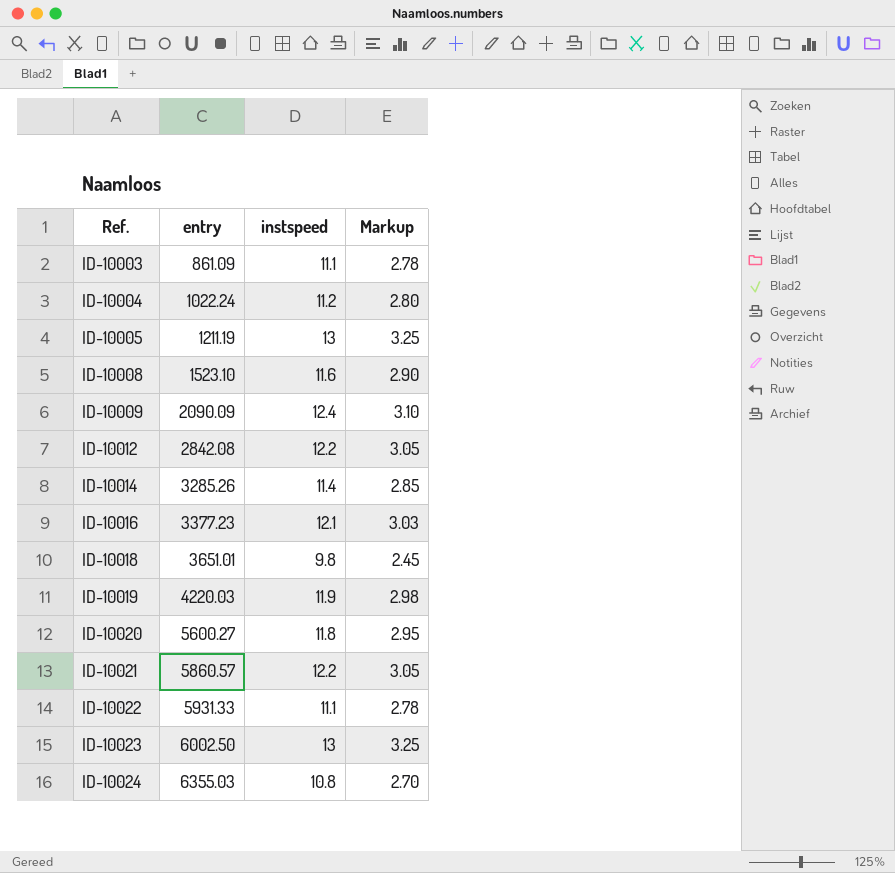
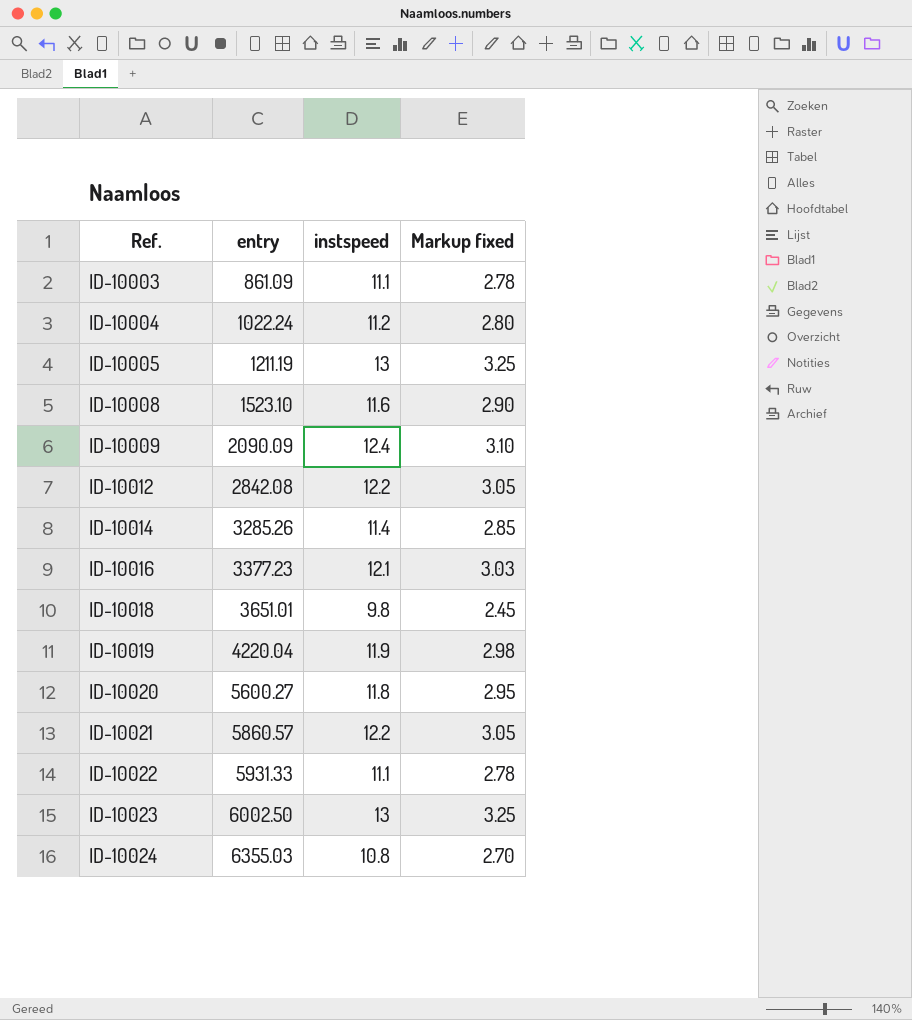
column name: Markup -> Markup fixed
ID-10019 | entry: 4220.03 -> 4220.04

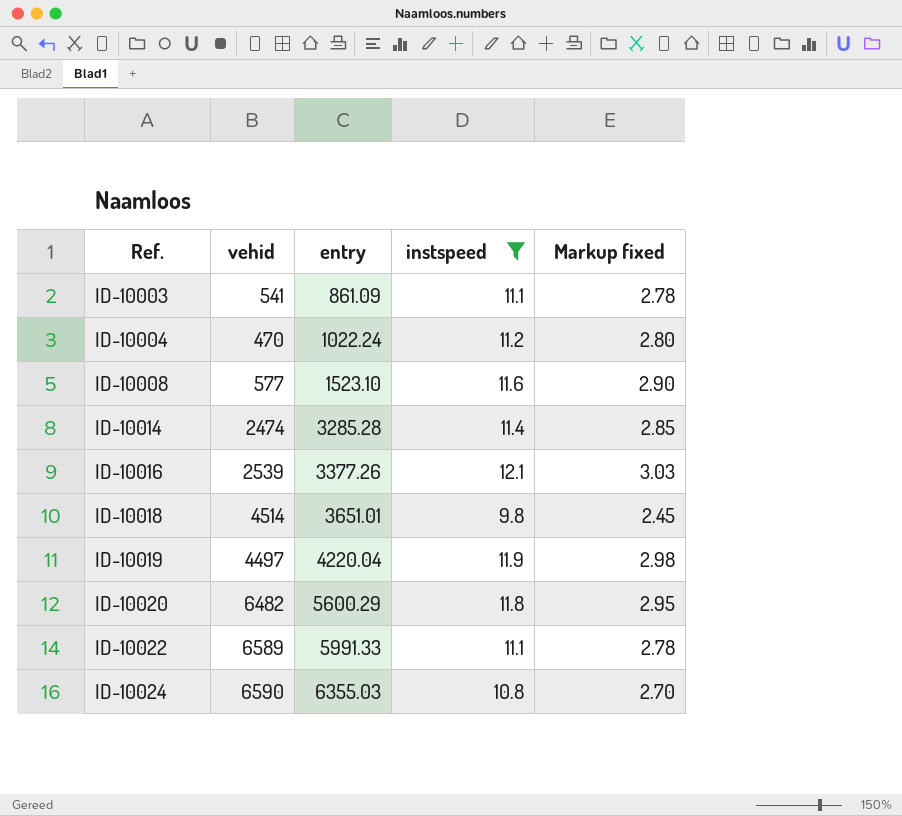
filter: none -> instspeed <= 12.1
column vehid | position: none -> 2
ID-10014 | entry: 3285.26 -> 3285.28
ID-10016 | entry: 3377.23 -> 3377.26
ID-10020 | entry: 5600.27 -> 5600.29
ID-10022 | entry: 5931.33 -> 5991.33

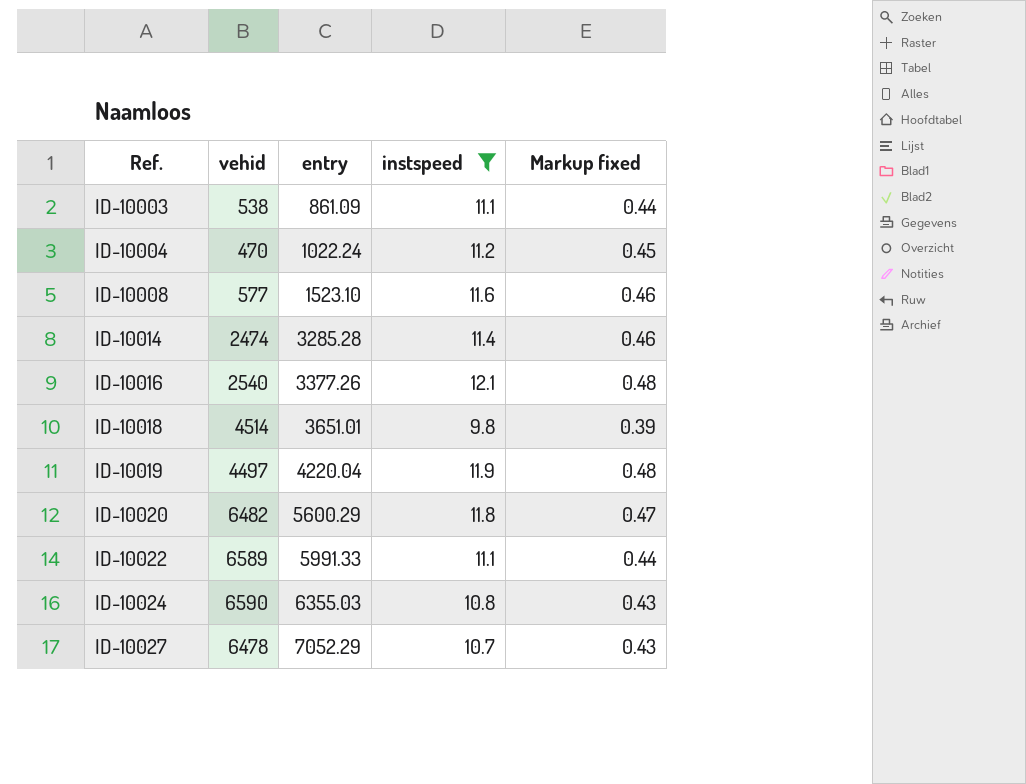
column Markup fixed | formula: [instspeed] * 0.25 -> [instspeed] * 0.04
ID-10003 | vehid: 541 -> 538
ID-10016 | vehid: 2539 -> 2540
row ID-10027: none -> 6478 | 7052.29 | 10.7 | 0.43

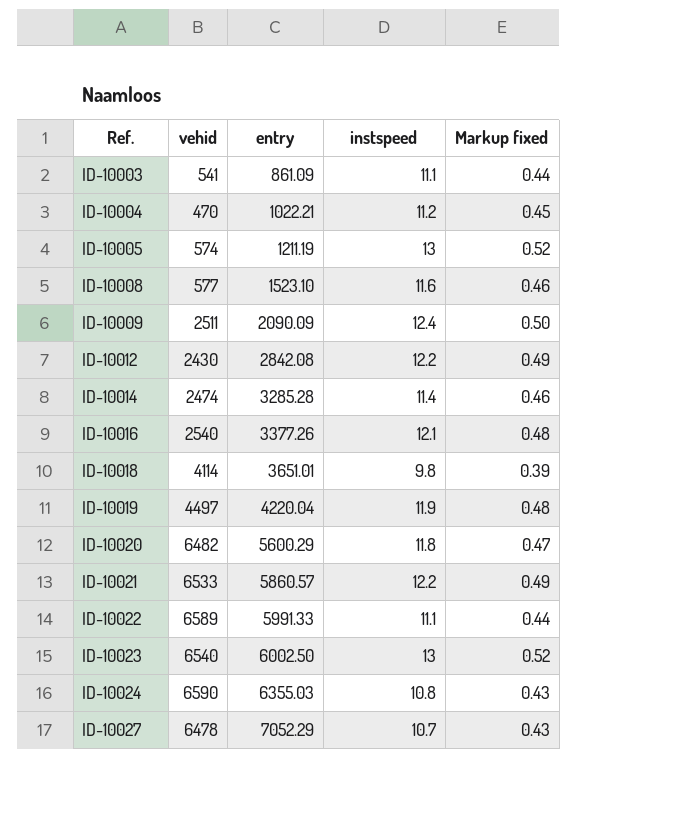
filter: instspeed <= 12.1 -> none
ID-10003 | vehid: 538 -> 541
ID-10004 | entry: 1022.24 -> 1022.21
ID-10018 | vehid: 4514 -> 4114

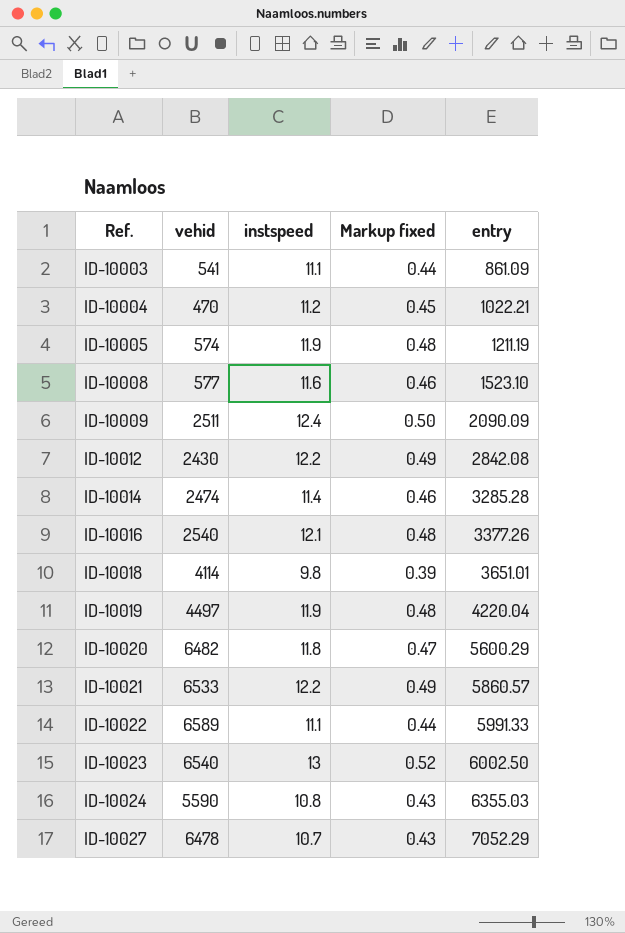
column entry | position: 3 -> 5
ID-10005 | instspeed: 13 -> 11.9
ID-10005 | Markup fixed: 0.52 -> 0.48
ID-10024 | vehid: 6590 -> 5590

